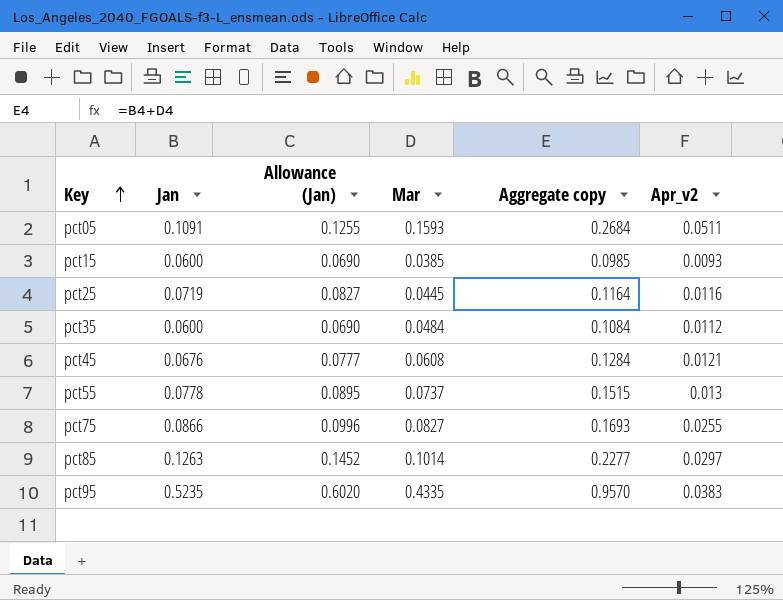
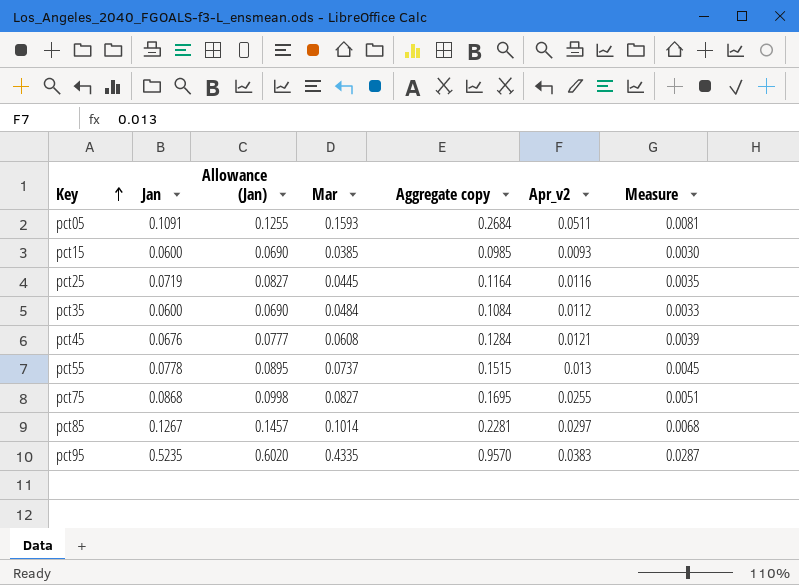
column Measure | formula: none -> [Aggregate copy] * 0.03
pct75 | Jan: 0.0866 -> 0.0868
pct75 | Allowance (Jan): 0.0996 -> 0.0998
pct75 | Aggregate copy: 0.1693 -> 0.1695
pct85 | Jan: 0.1263 -> 0.1267
pct85 | Allowance (Jan): 0.1452 -> 0.1457
pct85 | Aggregate copy: 0.2277 -> 0.2281

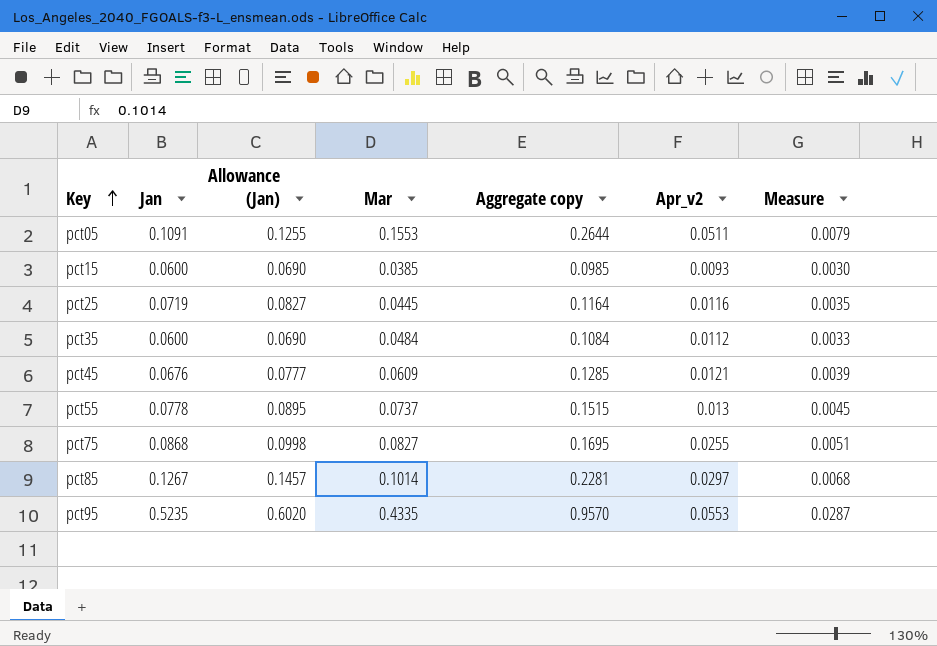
pct05 | Mar: 0.1593 -> 0.1553
pct05 | Aggregate copy: 0.2684 -> 0.2644
pct05 | Measure: 0.0081 -> 0.0079
pct45 | Mar: 0.0608 -> 0.0609
pct45 | Aggregate copy: 0.1284 -> 0.1285
pct95 | Apr_v2: 0.0383 -> 0.0553

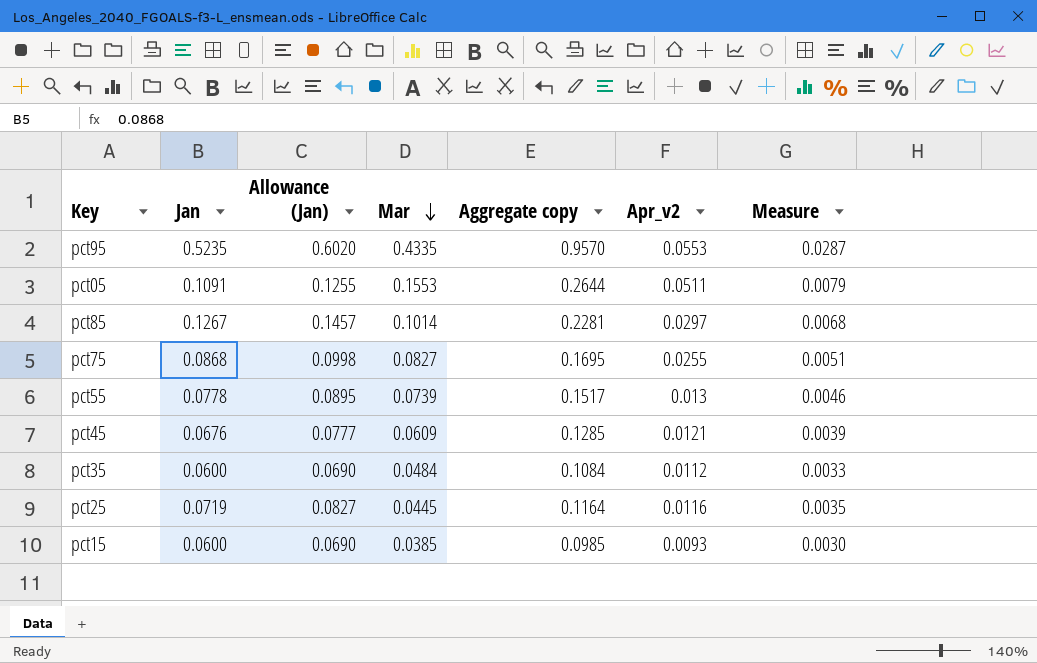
row order: Key ascending -> Mar descending
pct55 | Mar: 0.0737 -> 0.0739
pct55 | Aggregate copy: 0.1515 -> 0.1517
pct55 | Measure: 0.0045 -> 0.0046

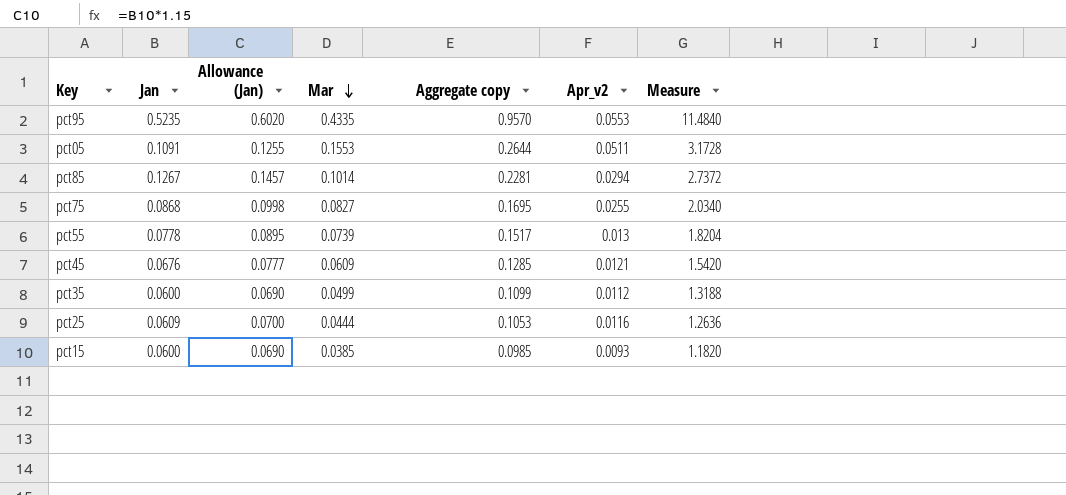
column Measure | formula: [Aggregate copy] * 0.03 -> [Aggregate copy] * 12
pct85 | Apr_v2: 0.0297 -> 0.0294
pct35 | Mar: 0.0484 -> 0.0499
pct35 | Aggregate copy: 0.1084 -> 0.1099
pct25 | Jan: 0.0719 -> 0.0609
pct25 | Allowance (Jan): 0.0827 -> 0.0700
pct25 | Mar: 0.0445 -> 0.0444
pct25 | Aggregate copy: 0.1164 -> 0.1053

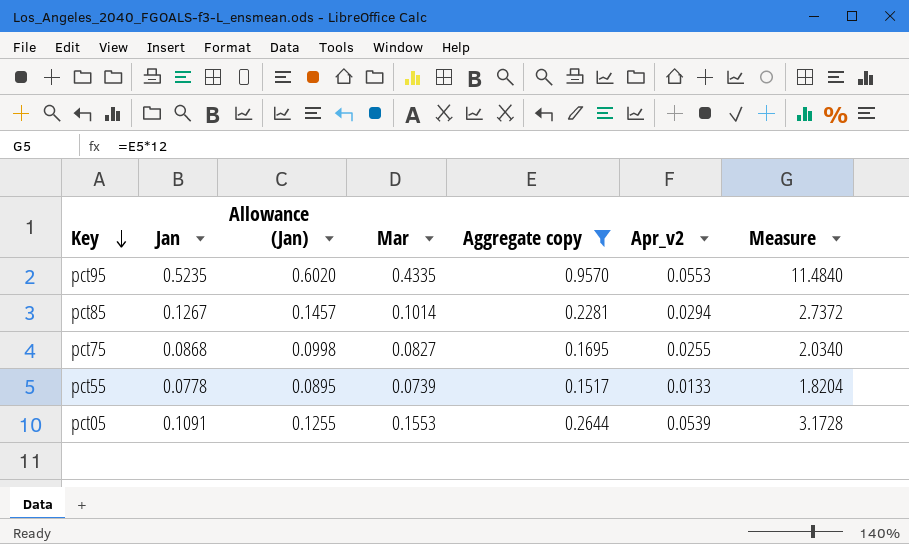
filter: none -> Aggregate copy >= 0.1517
row order: Mar descending -> Key descending
pct55 | Apr_v2: 0.013 -> 0.0133
pct05 | Apr_v2: 0.0511 -> 0.0539

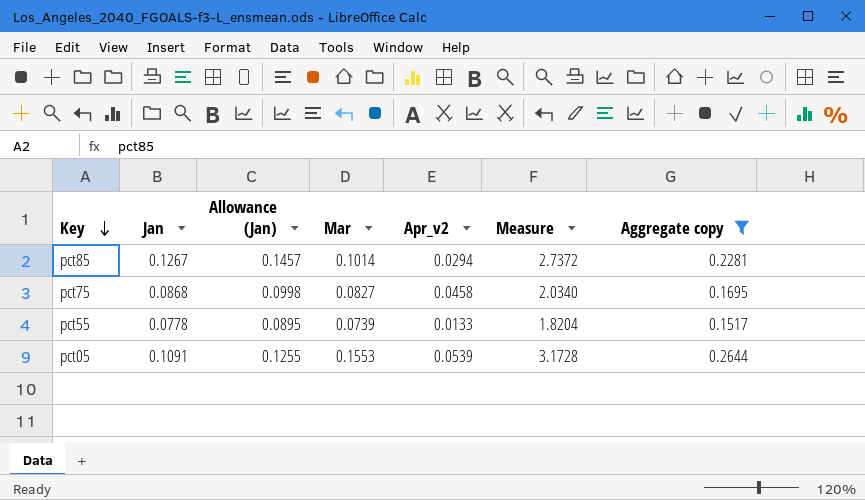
column Aggregate copy | position: 5 -> 7
row pct95: 0.5235 | 0.6020 | 0.4335 | 0.9570 | 0.0553 | 11.4840 -> none
pct75 | Apr_v2: 0.0255 -> 0.0458

